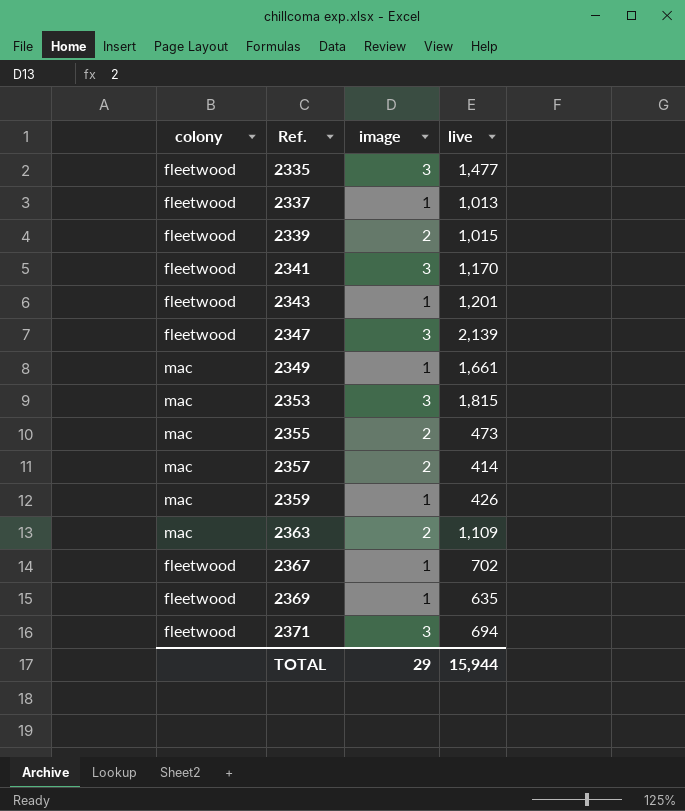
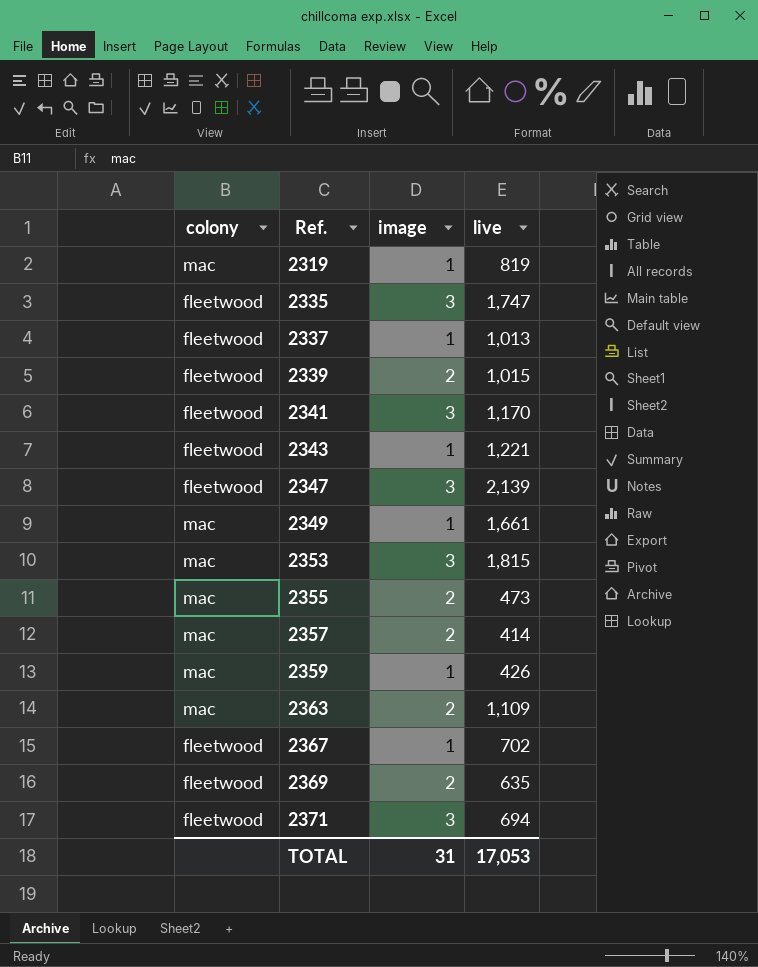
row 2319: none -> mac | 1 | 819
2335 | live: 1,477 -> 1,747
2343 | live: 1,201 -> 1,221
2369 | image: 1 -> 2
TOTAL | image: 29 -> 31
TOTAL | live: 15,944 -> 17,053

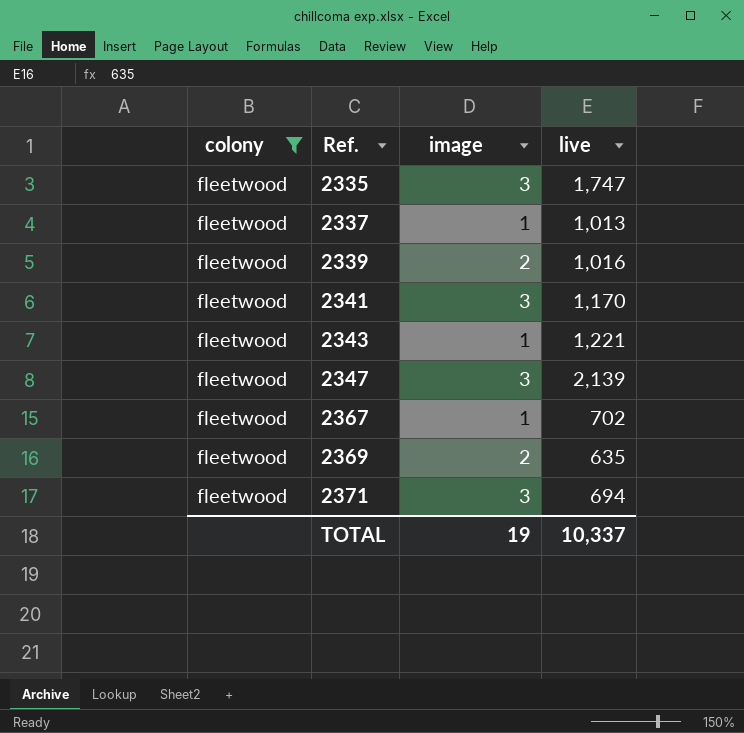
filter: none -> colony = fleetwood
2339 | live: 1,015 -> 1,016
TOTAL | image: 31 -> 19
TOTAL | live: 17,053 -> 10,337

